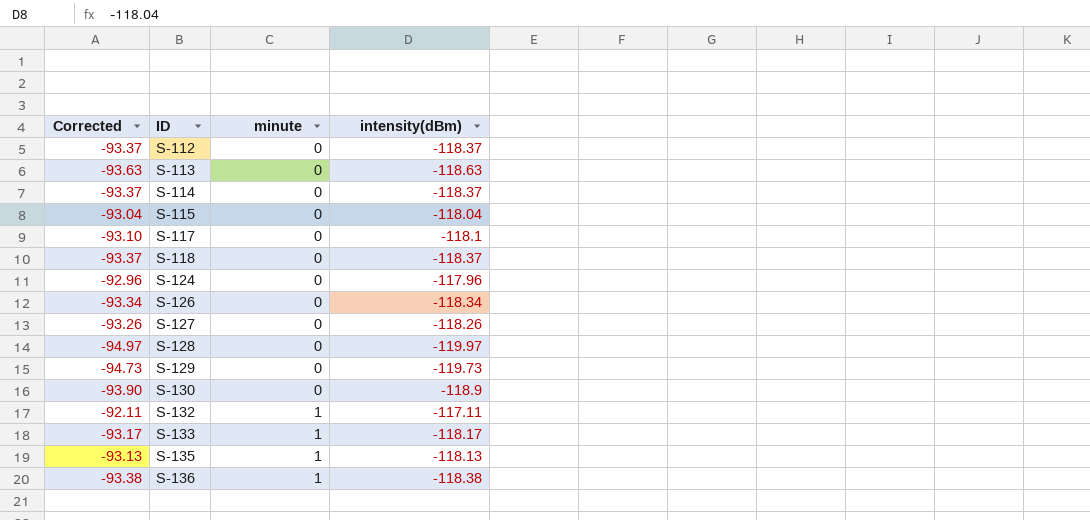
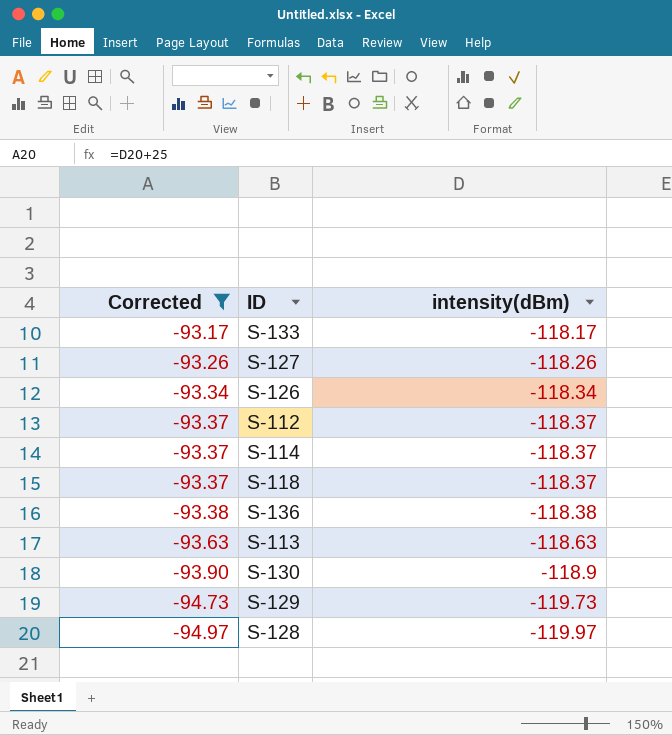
filter: none -> Corrected <= -93.17
row order: ID ascending -> Corrected descending
column minute | position: 3 -> none

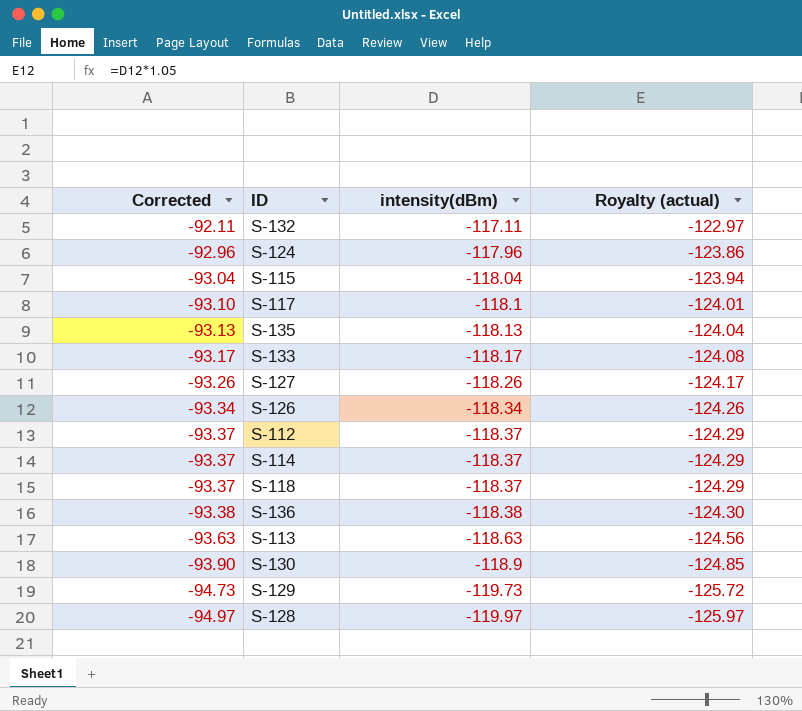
filter: Corrected <= -93.17 -> none
column Royalty (actual) | formula: none -> [intensity(dBm)] * 1.05

